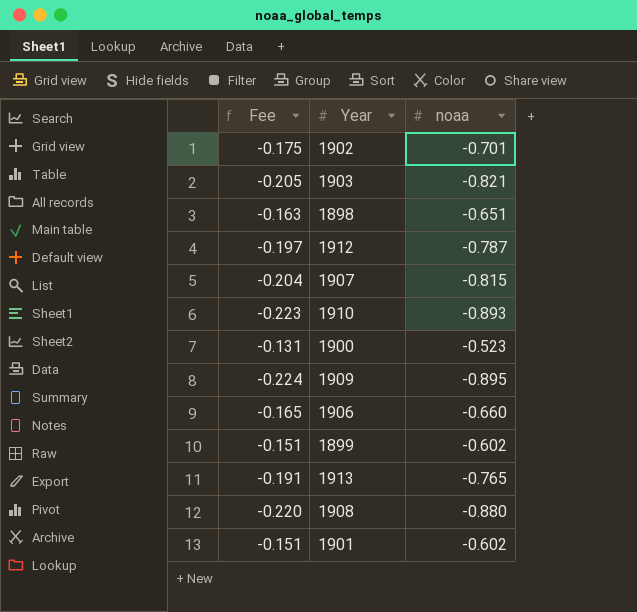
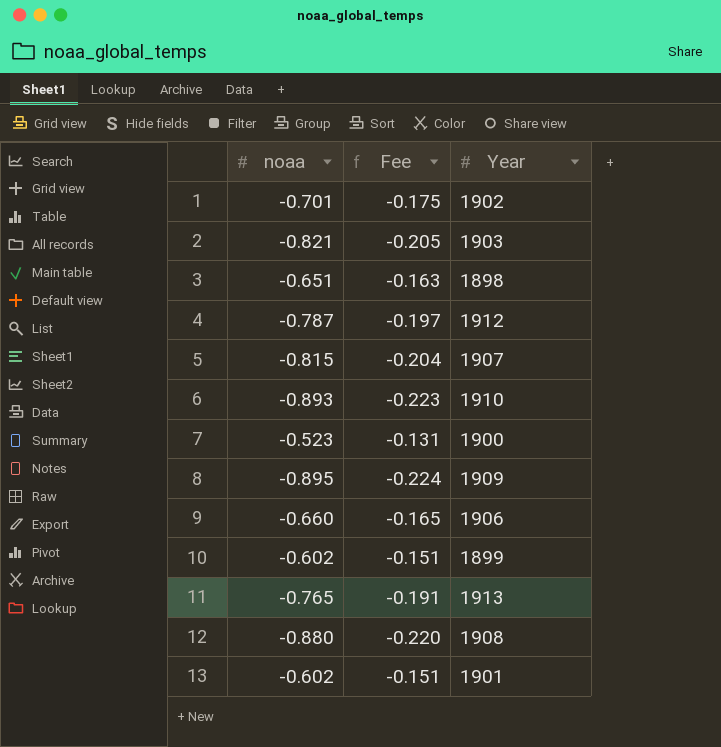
column noaa | position: 3 -> 1

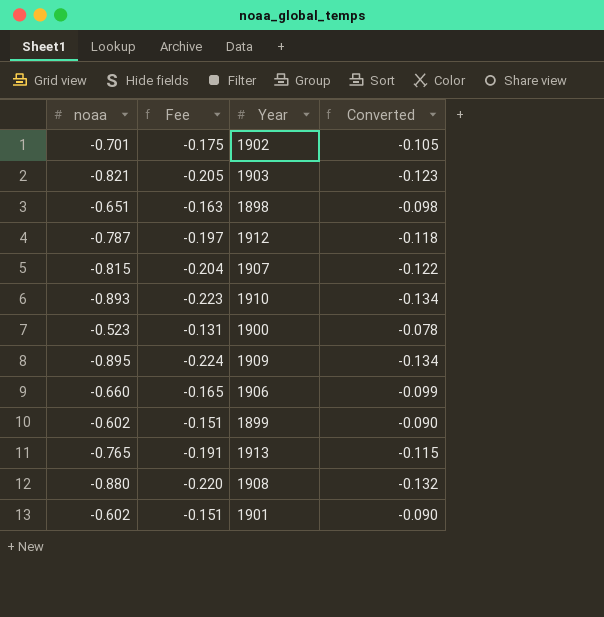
column Converted | formula: none -> [noaa] * 0.15

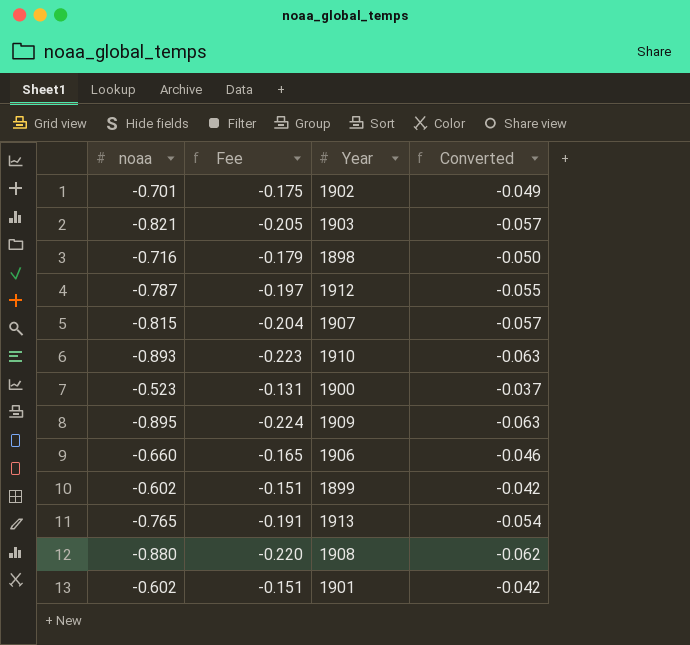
column Converted | formula: [noaa] * 0.15 -> [noaa] * 0.07
1898 | noaa: -0.651 -> -0.716
1898 | Fee: -0.163 -> -0.179

